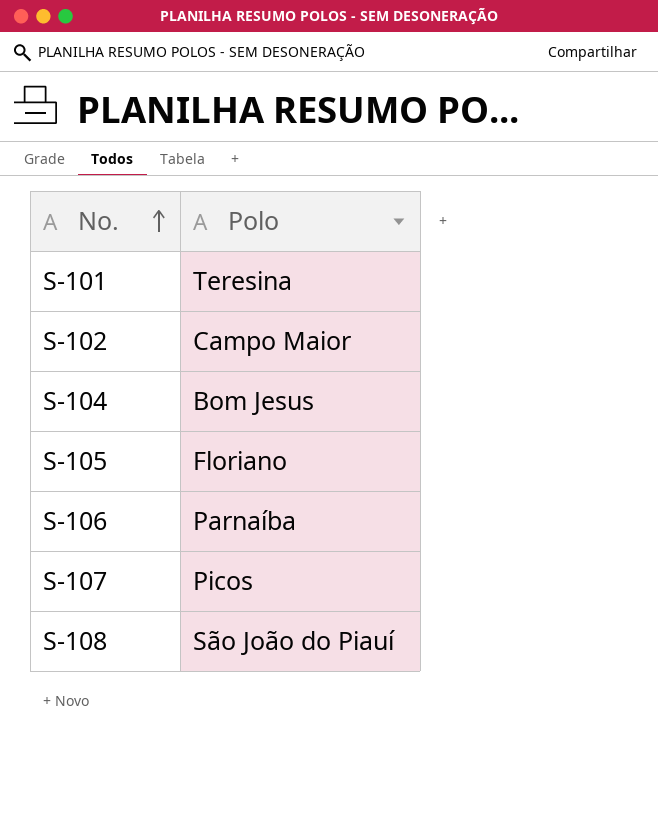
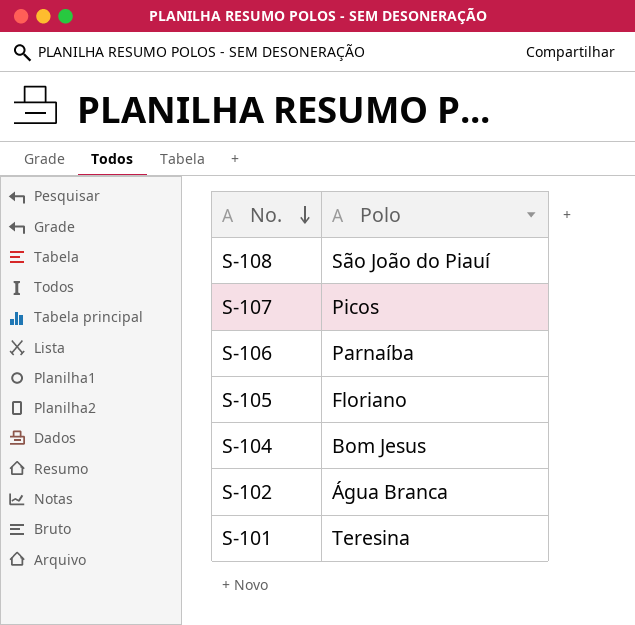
row order: No. ascending -> No. descending
S-102 | Polo: Campo Maior -> Água Branca

